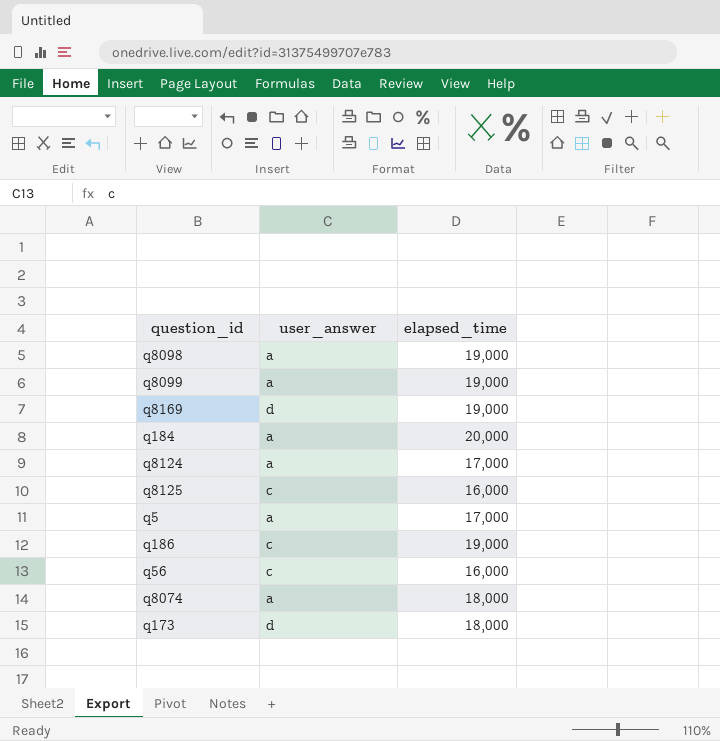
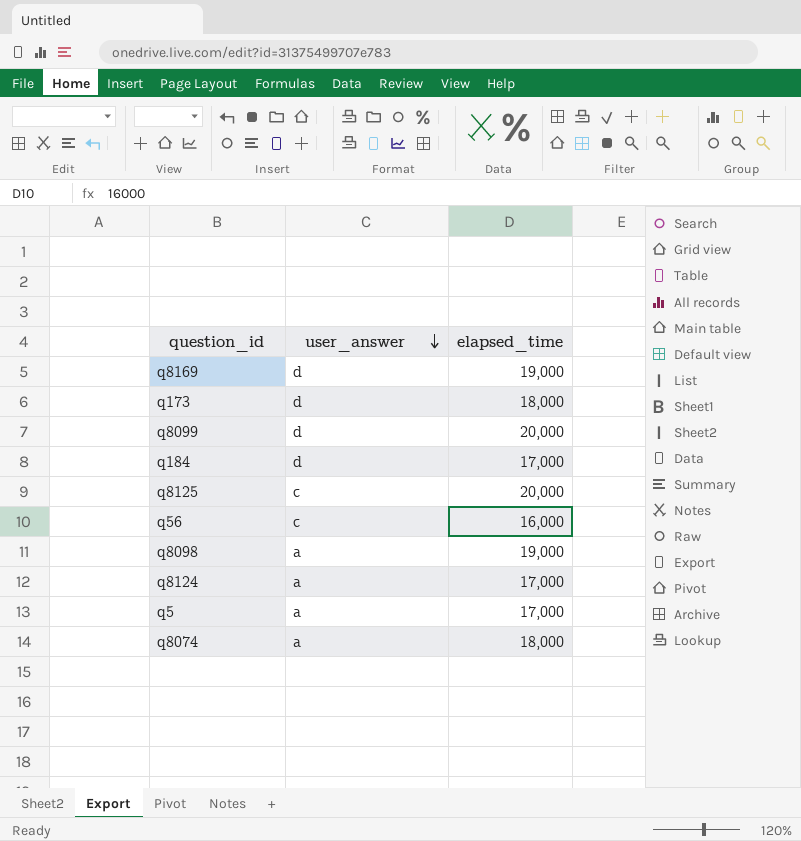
row order: none -> user_answer descending
row q186: c | 19,000 -> none
q8099 | user_answer: a -> d
q8099 | elapsed_time: 19,000 -> 20,000
q184 | user_answer: a -> d
q184 | elapsed_time: 20,000 -> 17,000
q8125 | elapsed_time: 16,000 -> 20,000

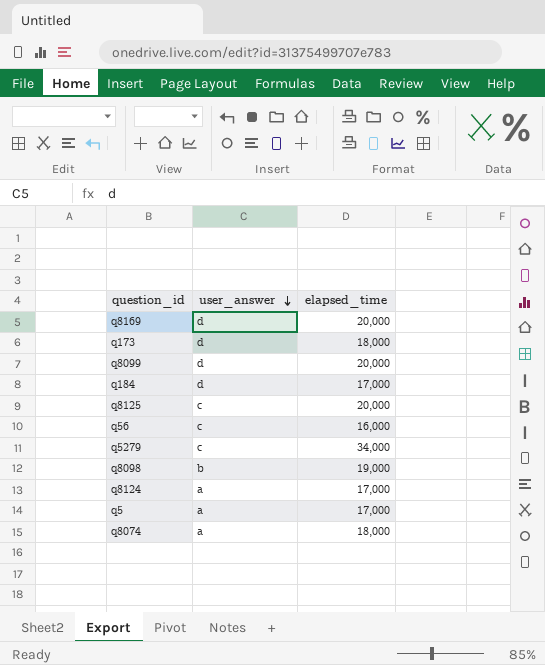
q8169 | elapsed_time: 19,000 -> 20,000
row q5279: none -> c | 34,000
q8098 | user_answer: a -> b

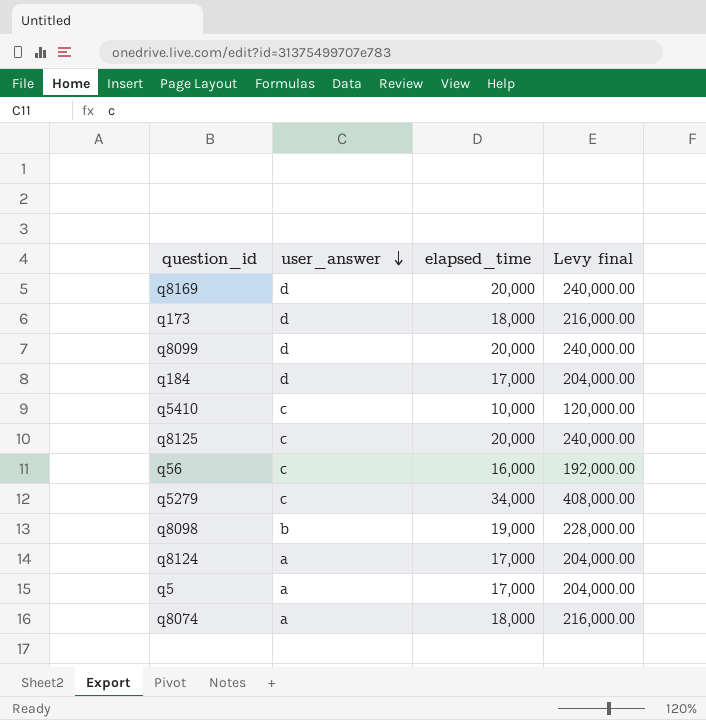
column Levy final | formula: none -> [elapsed_time] * 12
row q5410: none -> c | 10,000 | 120,000.00

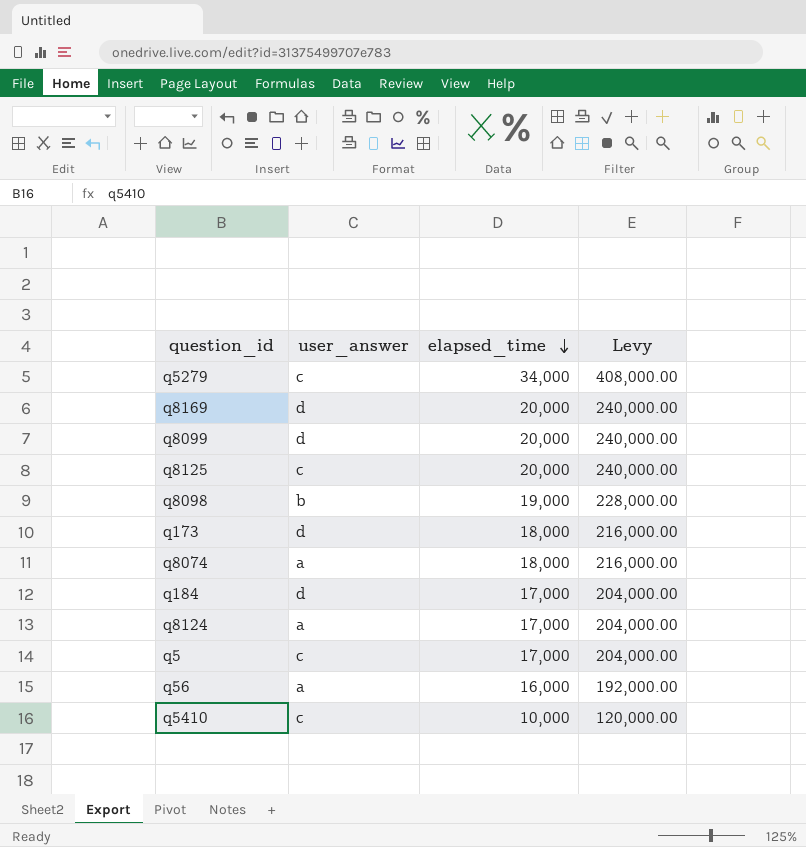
row order: user_answer descending -> elapsed_time descending
column name: Levy final -> Levy
q5 | user_answer: a -> c
q56 | user_answer: c -> a

